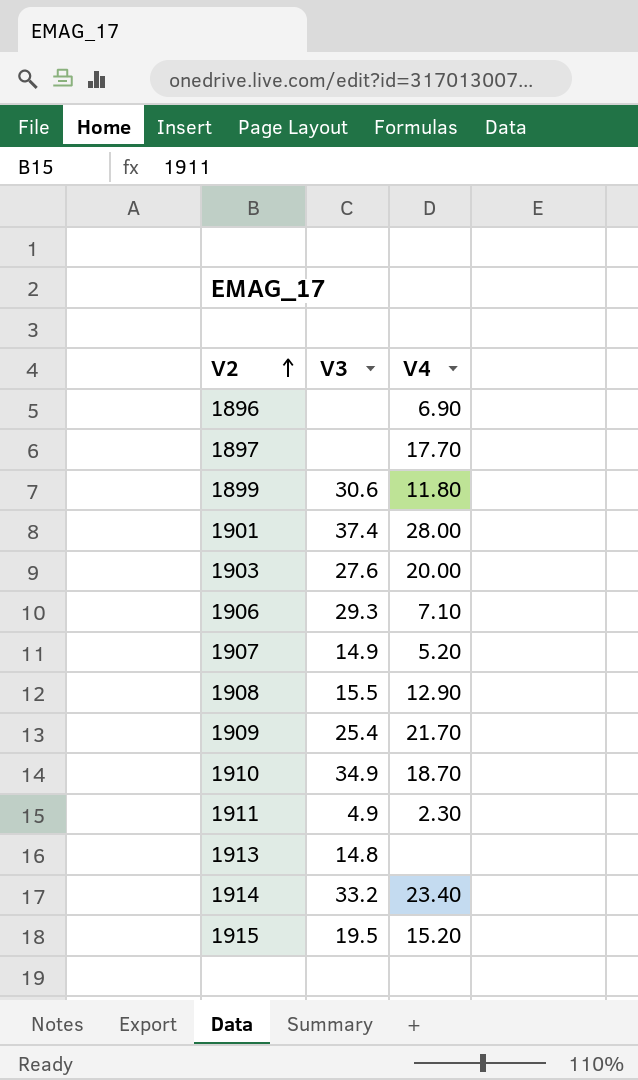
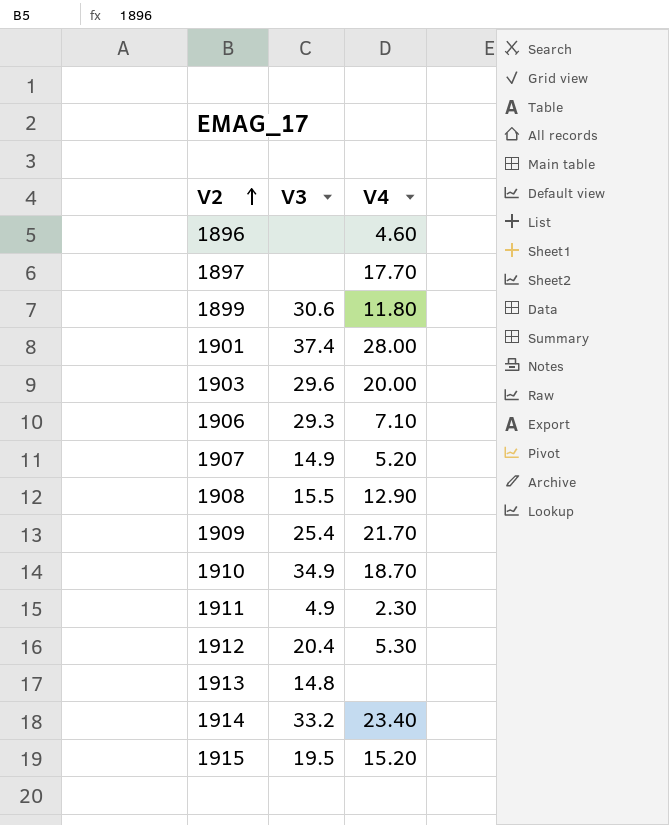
1896 | V4: 6.90 -> 4.60
1903 | V3: 27.6 -> 29.6
row 1912: none -> 20.4 | 5.30

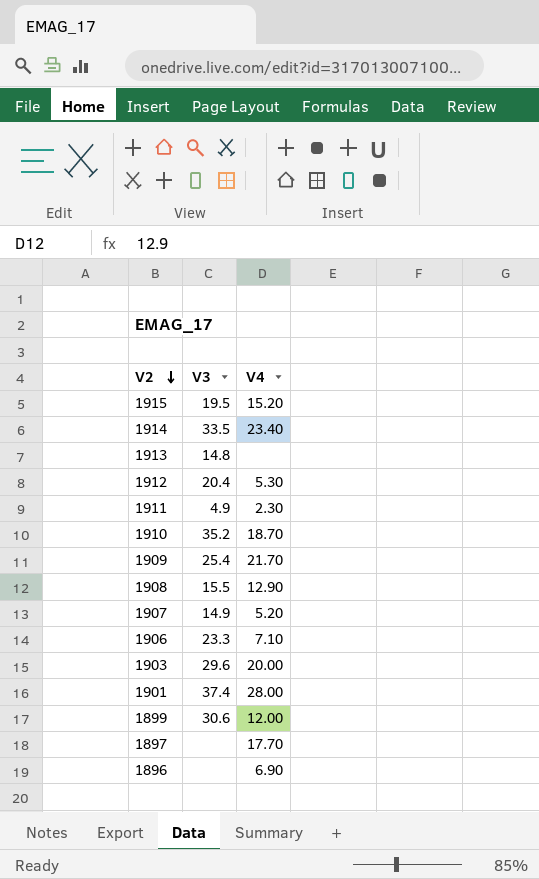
row order: V2 ascending -> V2 descending
1914 | V3: 33.2 -> 33.5
1910 | V3: 34.9 -> 35.2
1906 | V3: 29.3 -> 23.3
1899 | V4: 11.80 -> 12.00
1896 | V4: 4.60 -> 6.90

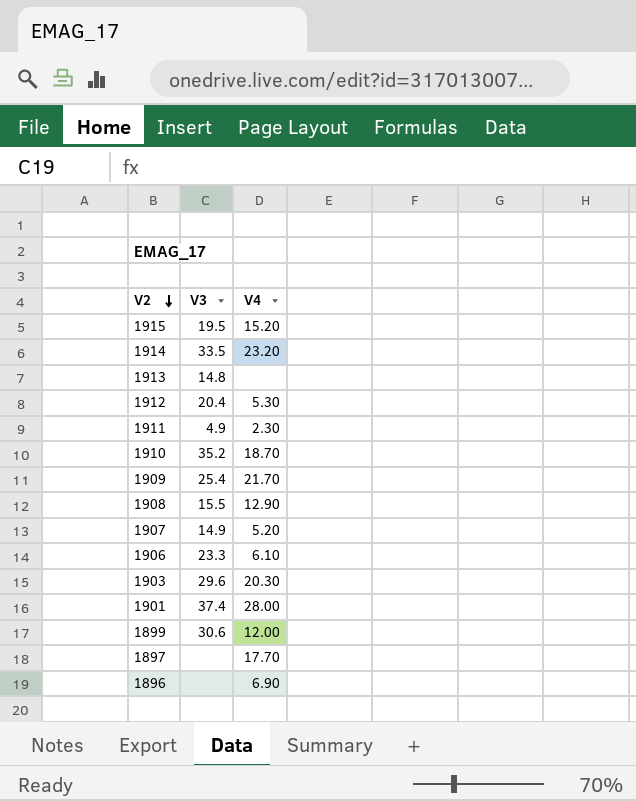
1914 | V4: 23.40 -> 23.20
1906 | V4: 7.10 -> 6.10
1903 | V4: 20.00 -> 20.30

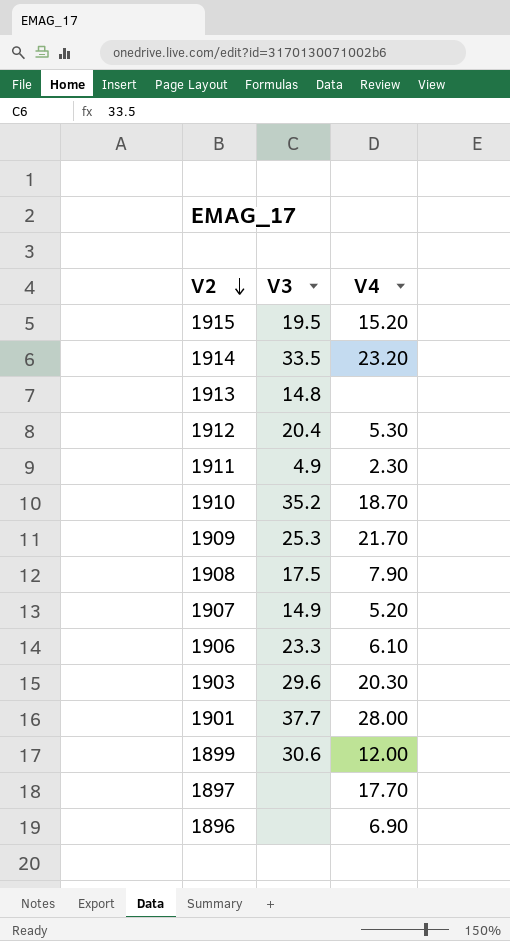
1909 | V3: 25.4 -> 25.3
1908 | V3: 15.5 -> 17.5
1908 | V4: 12.90 -> 7.90
1901 | V3: 37.4 -> 37.7

